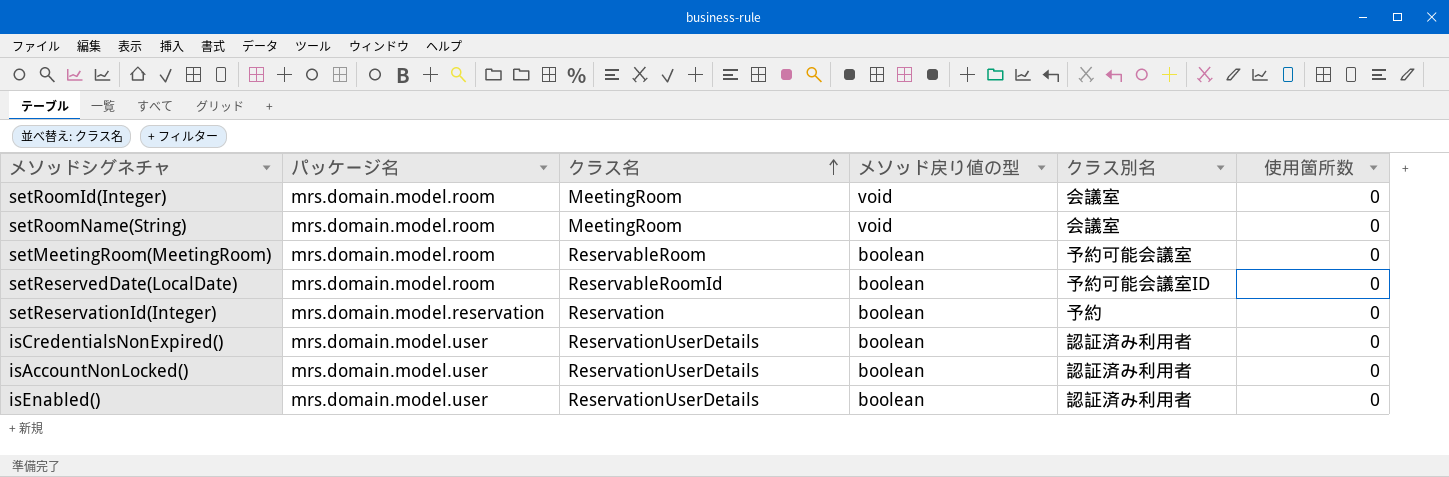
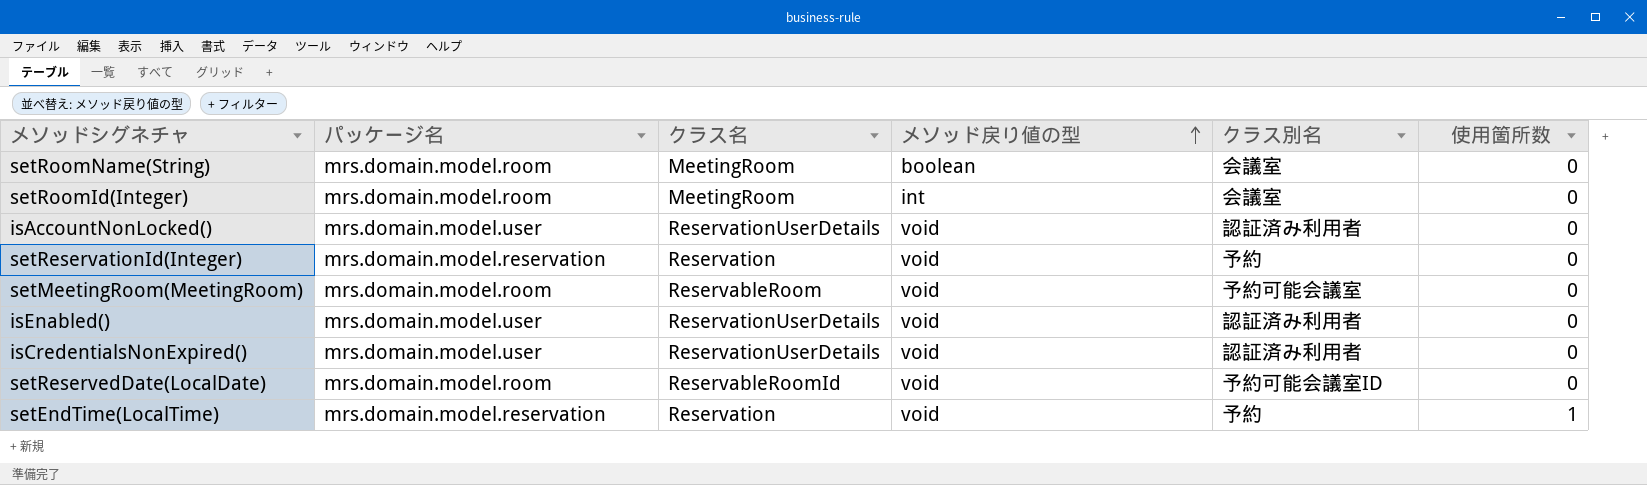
row order: クラス名 ascending -> メソッド戻り値の型 ascending
setRoomName(String) | メソッド戻り値の型: void -> boolean
setRoomId(Integer) | メソッド戻り値の型: void -> int
isAccountNonLocked() | メソッド戻り値の型: boolean -> void
setReservationId(Integer) | メソッド戻り値の型: boolean -> void
setMeetingRoom(MeetingRoom) | メソッド戻り値の型: boolean -> void
isEnabled() | メソッド戻り値の型: boolean -> void
isCredentialsNonExpired() | メソッド戻り値の型: boolean -> void
setReservedDate(LocalDate) | メソッド戻り値の型: boolean -> void
row setEndTime(LocalTime): none -> mrs.domain.model.reservation | Reservation | void | 予約 | 1

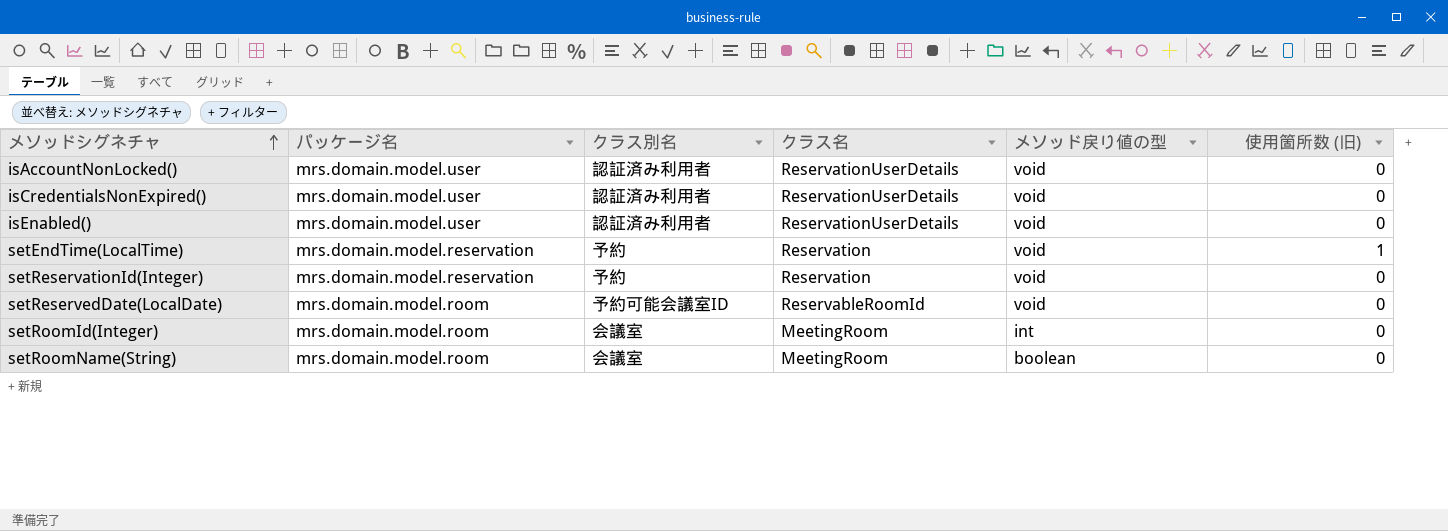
row order: メソッド戻り値の型 ascending -> メソッドシグネチャ ascending
column クラス別名 | position: 5 -> 3
column name: 使用箇所数 -> 使用箇所数 (旧)
row setMeetingRoom(MeetingRoom): mrs.domain.model.room | ReservableRoom | void | 予約可能会議室 | 0 -> none

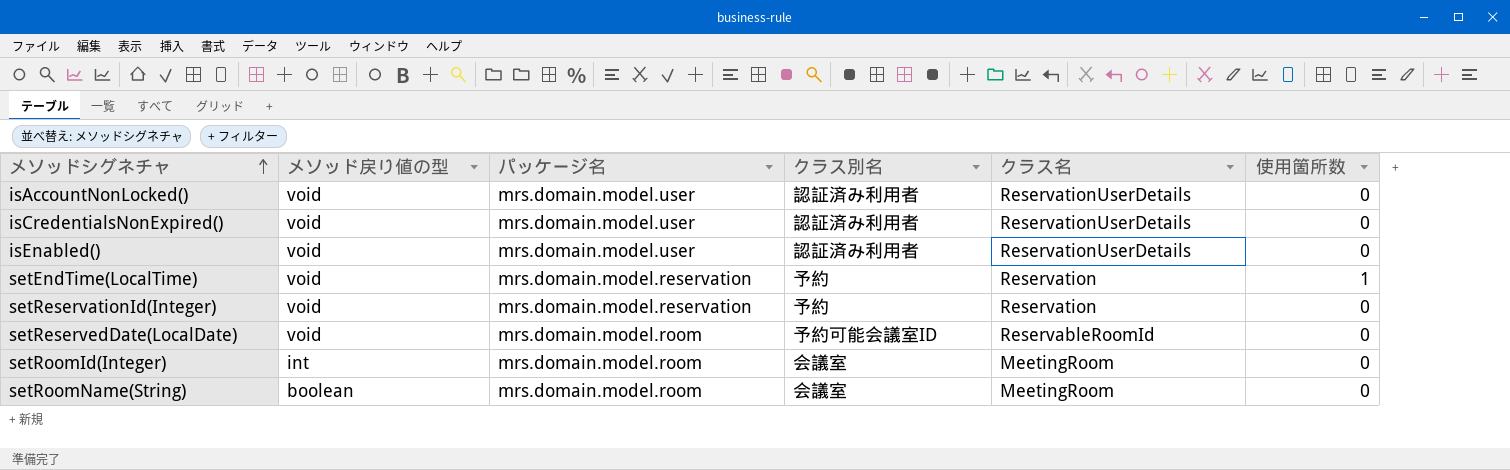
column メソッド戻り値の型 | position: 5 -> 2
column name: 使用箇所数 (旧) -> 使用箇所数

